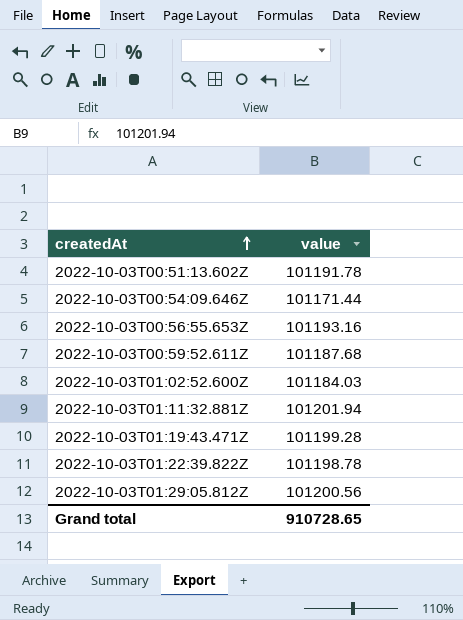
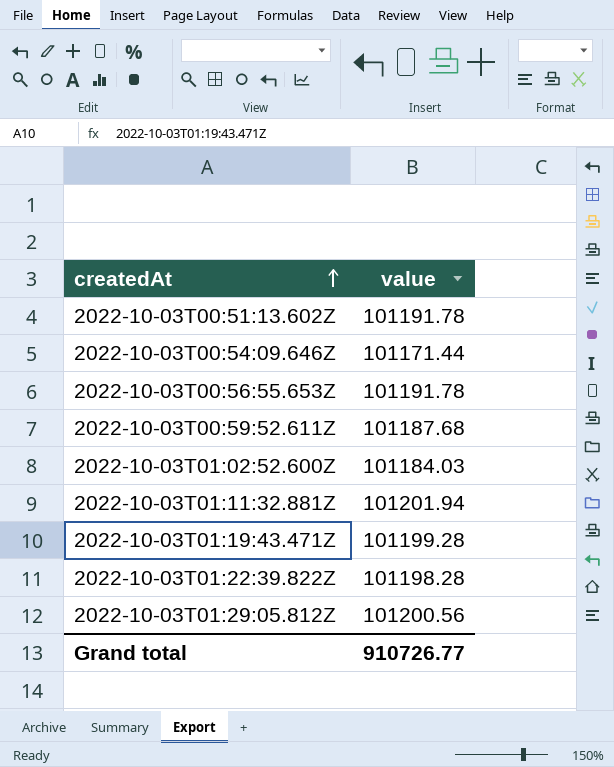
2022-10-03T00:56:55.653Z | value: 101193.16 -> 101191.78
2022-10-03T01:22:39.822Z | value: 101198.78 -> 101198.28
Grand total | value: 910728.65 -> 910726.77

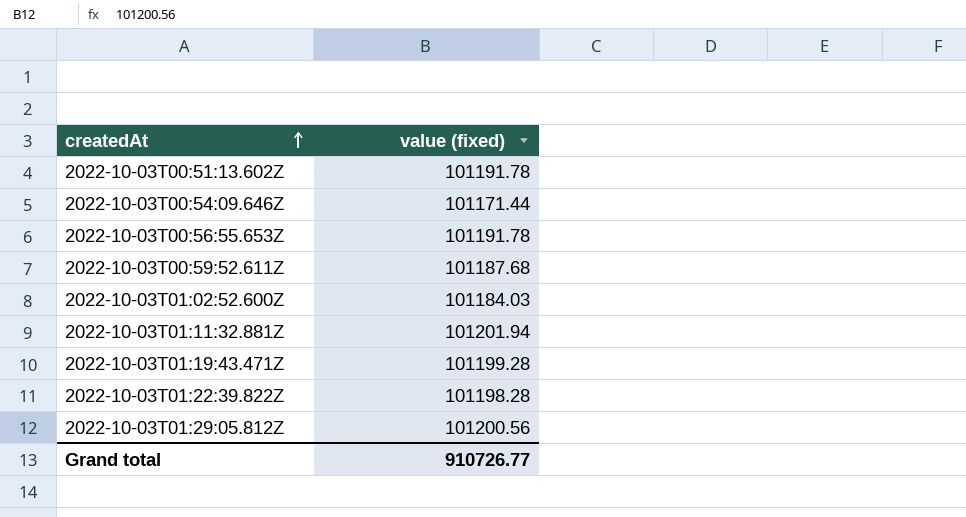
column name: value -> value (fixed)

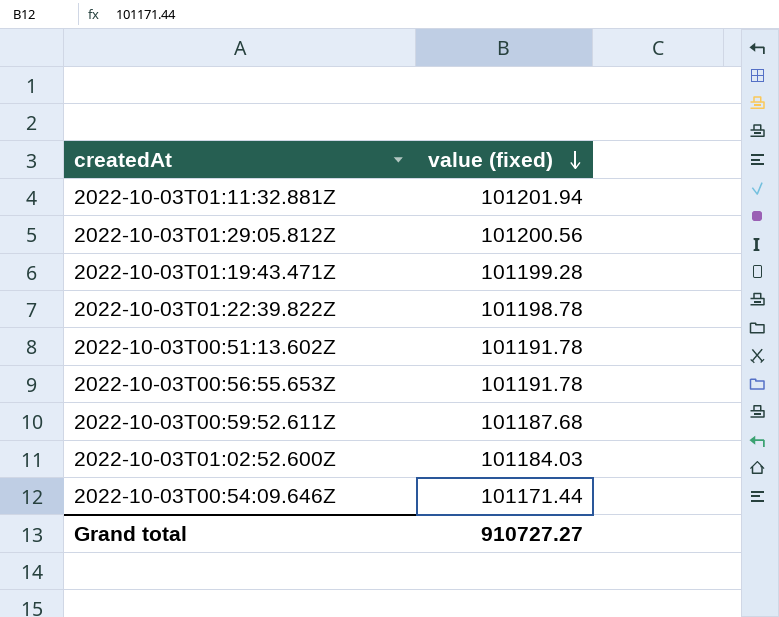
row order: createdAt ascending -> value (fixed) descending
2022-10-03T01:22:39.822Z | value (fixed): 101198.28 -> 101198.78
Grand total | value (fixed): 910726.77 -> 910727.27

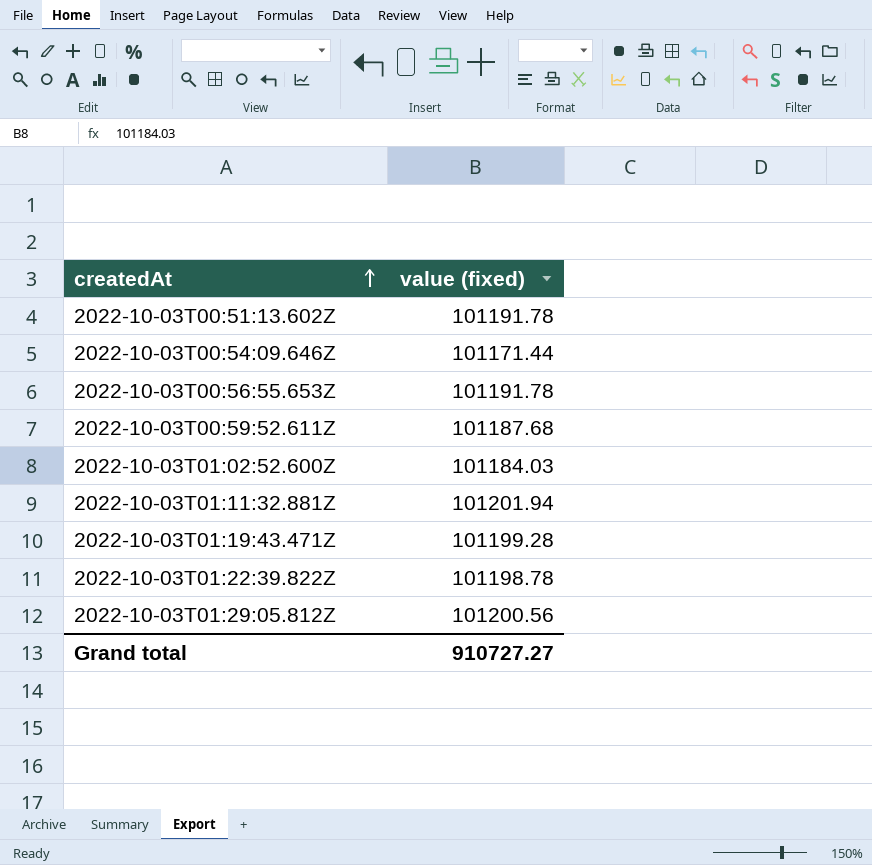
row order: value (fixed) descending -> createdAt ascending

